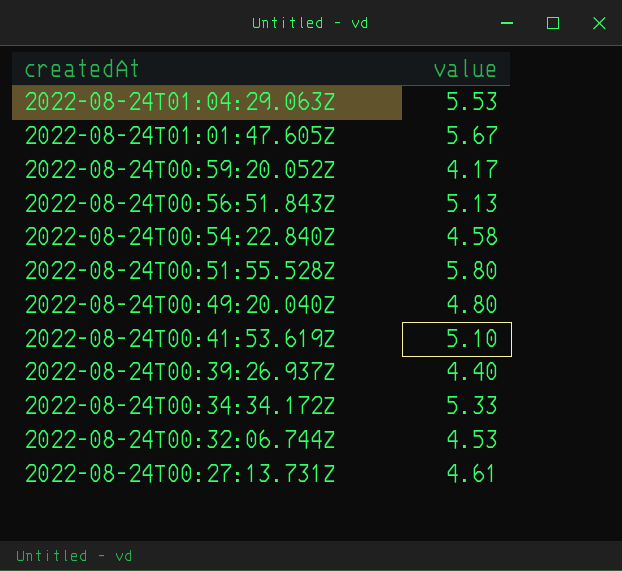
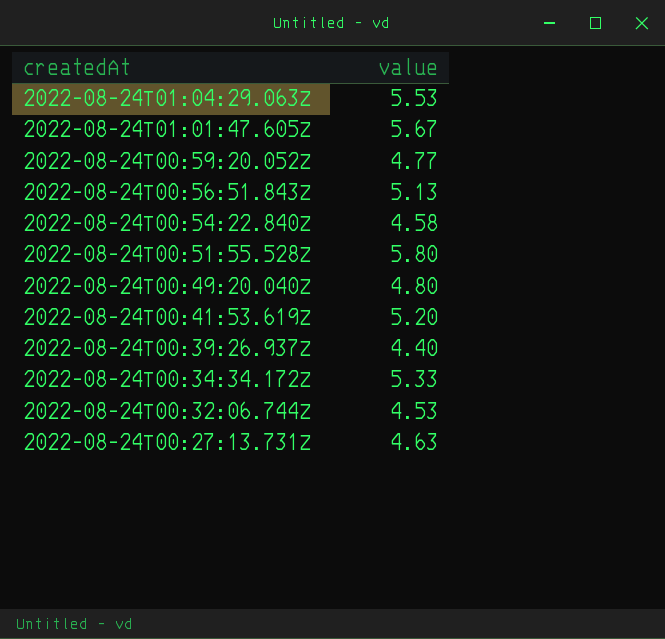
2022-08-24T00:59:20.052Z | value: 4.17 -> 4.77
2022-08-24T00:41:53.619Z | value: 5.10 -> 5.20
2022-08-24T00:27:13.731Z | value: 4.61 -> 4.63

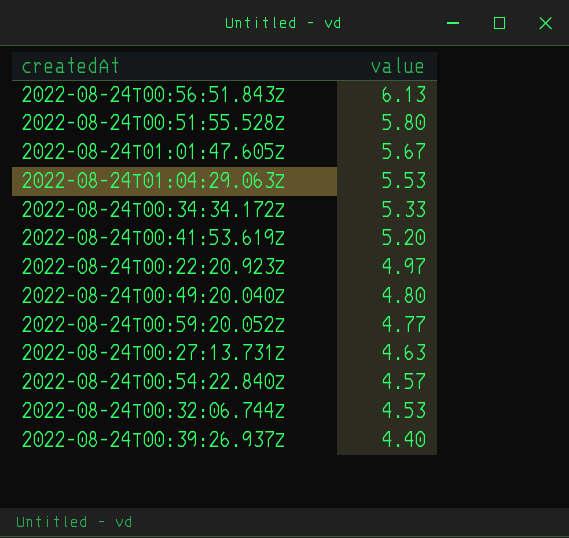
row order: createdAt descending -> value descending
2022-08-24T00:56:51.843Z | value: 5.13 -> 6.13
row 2022-08-24T00:22:20.923Z: none -> 4.97
2022-08-24T00:54:22.840Z | value: 4.58 -> 4.57

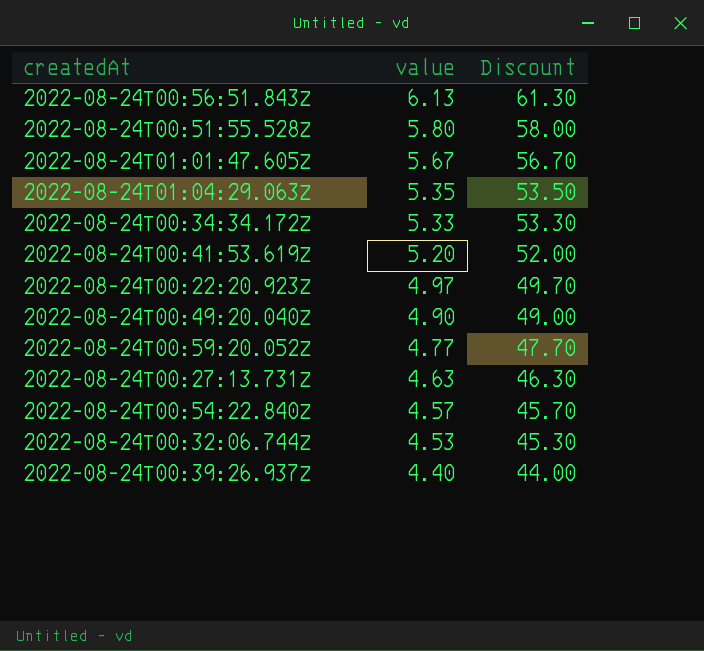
column Discount | formula: none -> [value] * 10
2022-08-24T01:04:29.063Z | value: 5.53 -> 5.35
2022-08-24T00:49:20.040Z | value: 4.80 -> 4.90

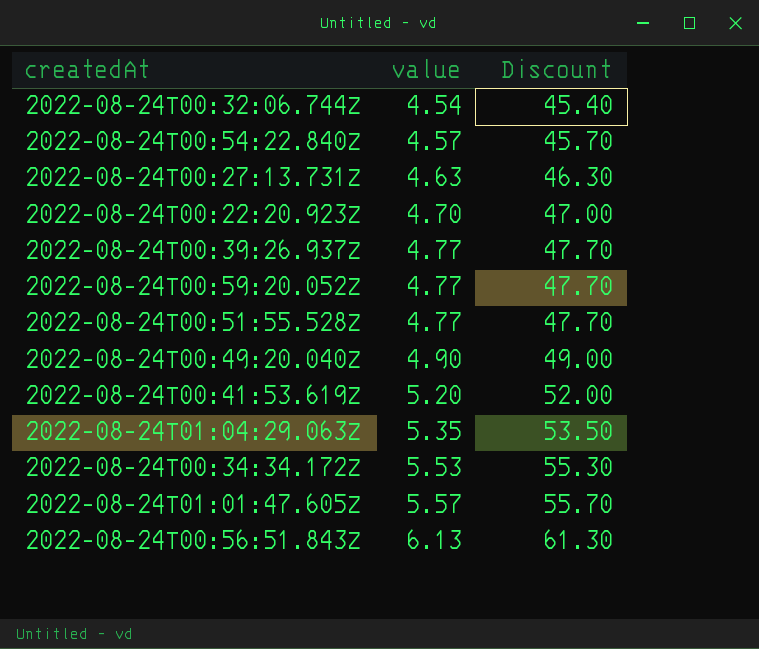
row order: value descending -> value ascending
2022-08-24T00:32:06.744Z | value: 4.53 -> 4.54
2022-08-24T00:32:06.744Z | Discount: 45.30 -> 45.40
2022-08-24T00:22:20.923Z | value: 4.97 -> 4.70
2022-08-24T00:22:20.923Z | Discount: 49.70 -> 47.00
2022-08-24T00:39:26.937Z | value: 4.40 -> 4.77
2022-08-24T00:39:26.937Z | Discount: 44.00 -> 47.70
2022-08-24T00:51:55.528Z | value: 5.80 -> 4.77
2022-08-24T00:51:55.528Z | Discount: 58.00 -> 47.70
2022-08-24T00:34:34.172Z | value: 5.33 -> 5.53
2022-08-24T00:34:34.172Z | Discount: 53.30 -> 55.30
2022-08-24T01:01:47.605Z | value: 5.67 -> 5.57
2022-08-24T01:01:47.605Z | Discount: 56.70 -> 55.70

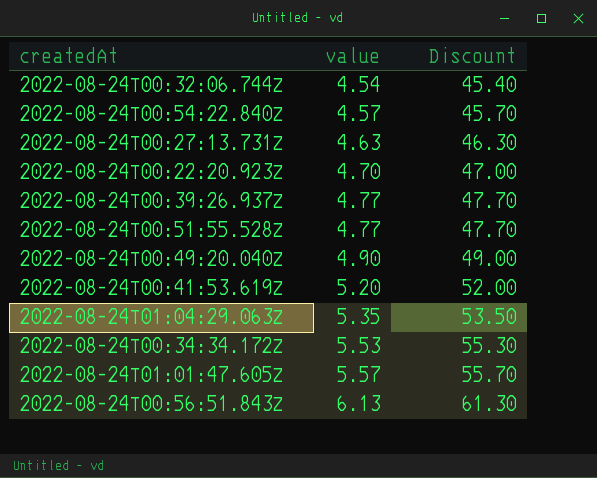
row 2022-08-24T00:59:20.052Z: 4.77 | 47.70 -> none

